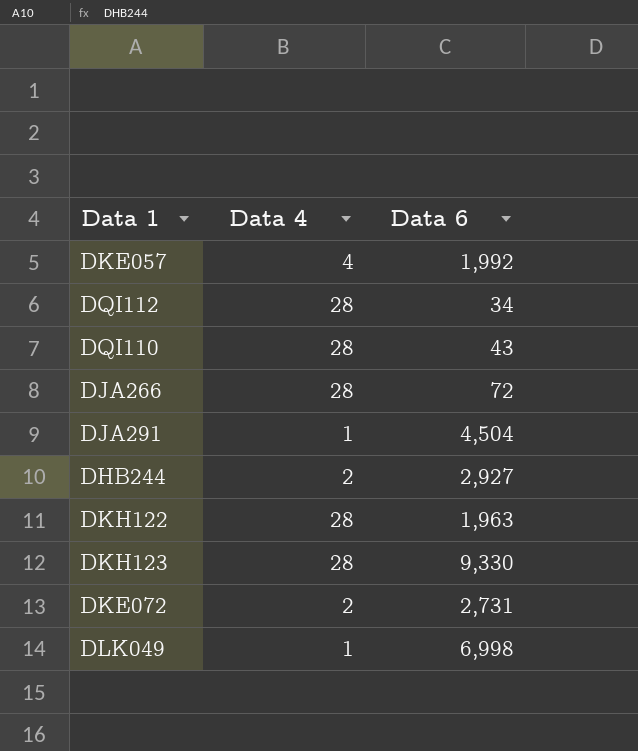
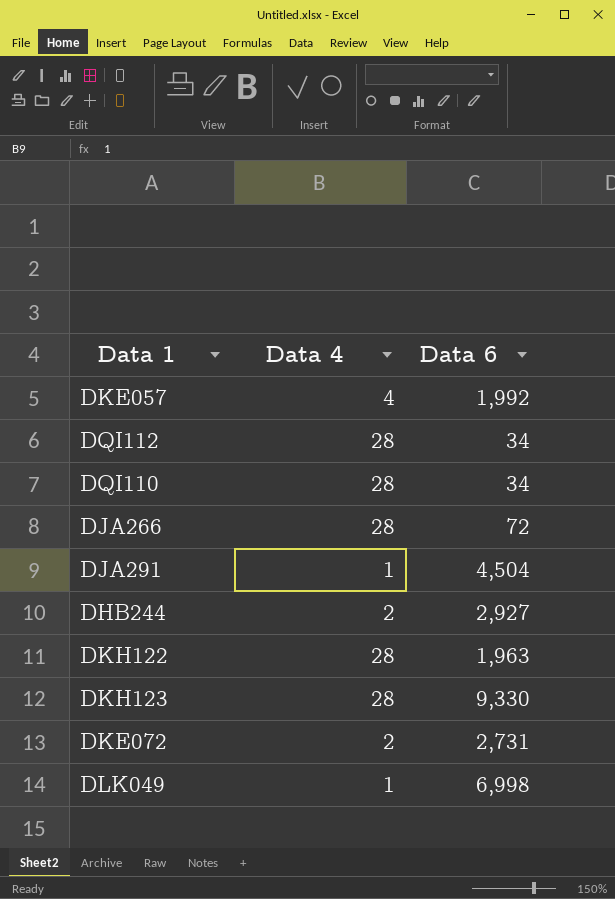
DQI110 | Data 6: 43 -> 34

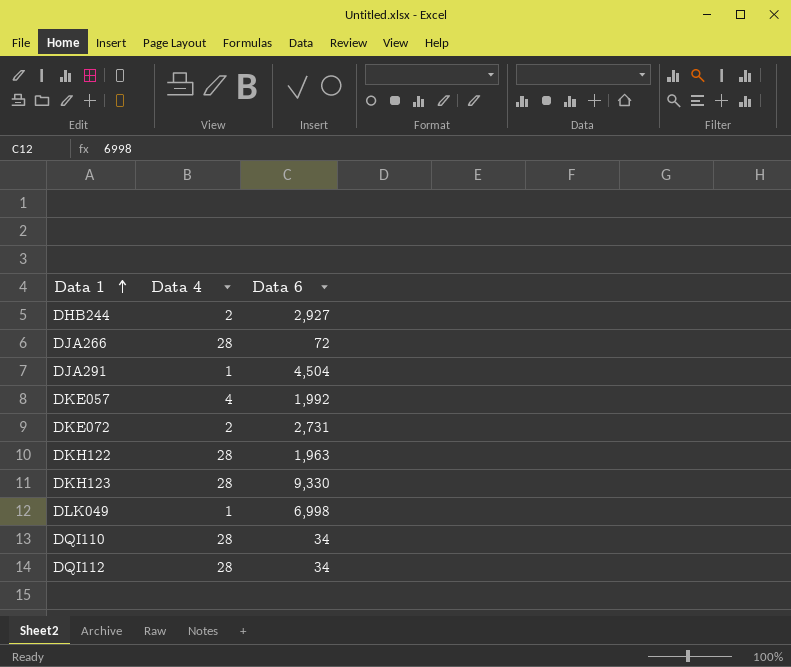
row order: none -> Data 1 ascending

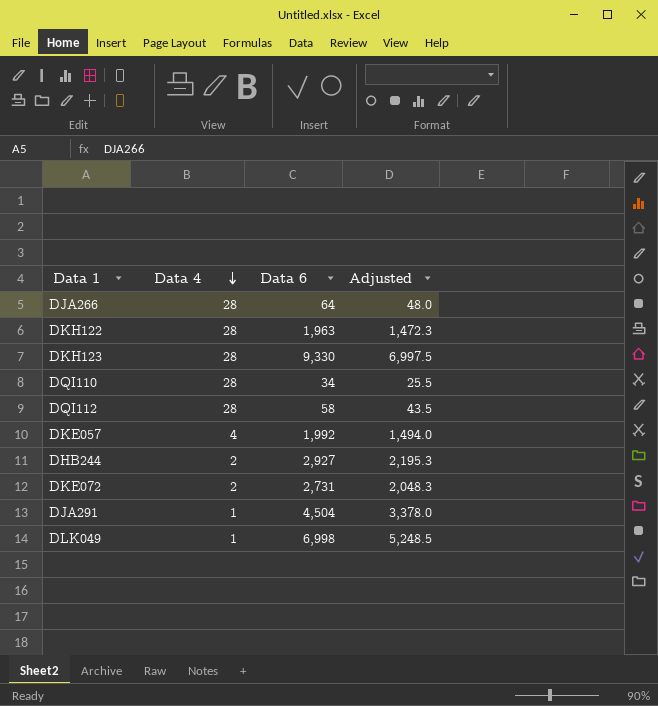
row order: Data 1 ascending -> Data 4 descending
column Adjusted | formula: none -> [Data 6] * 0.75
DJA266 | Data 6: 72 -> 64
DQI112 | Data 6: 34 -> 58

